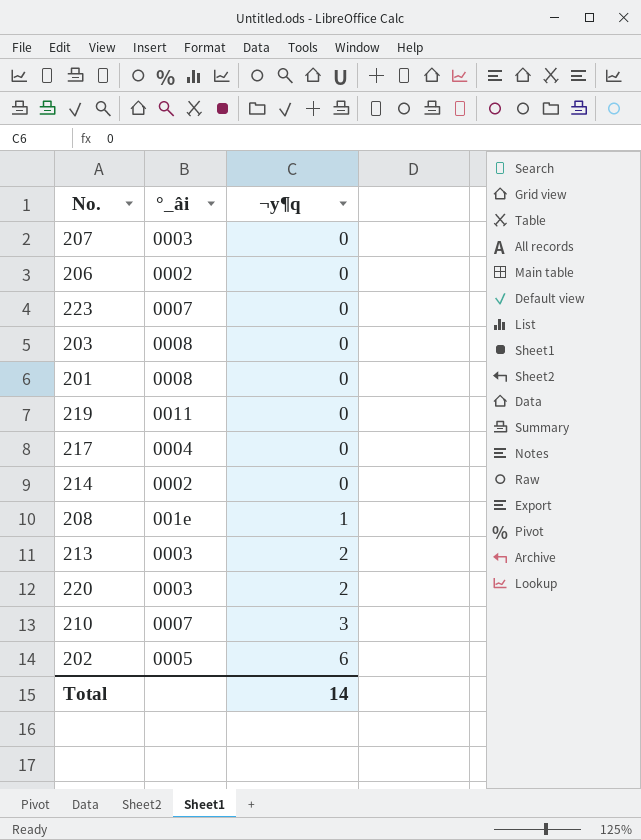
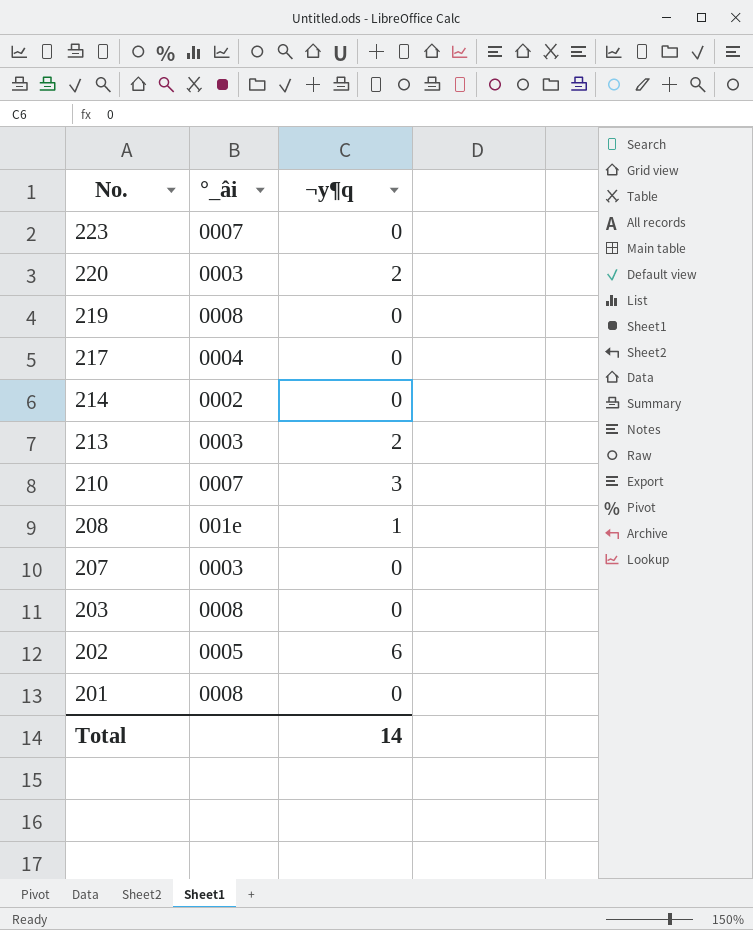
row order: ¬y¶q ascending -> No. descending
row 206: 0002 | 0 -> none
219 | °_âi: 0011 -> 0008

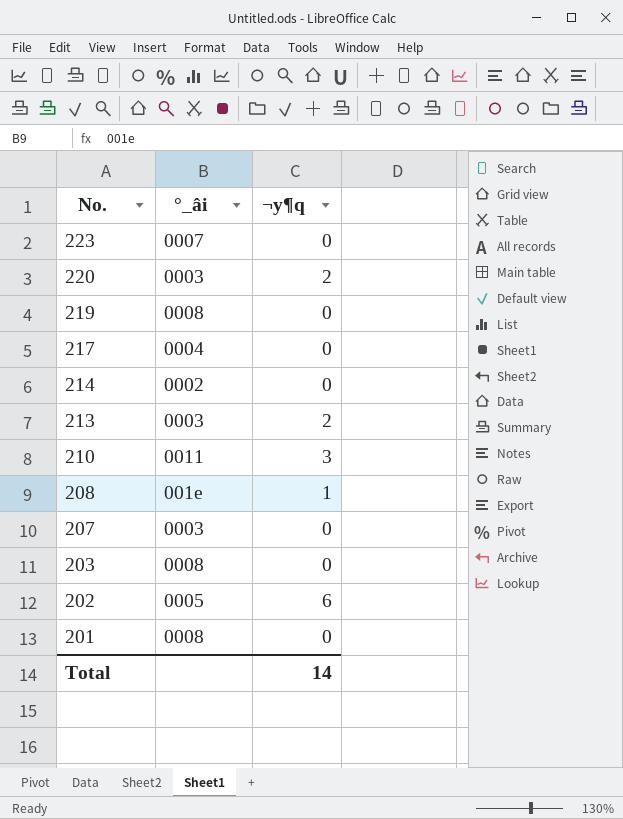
210 | °_âi: 0007 -> 0011

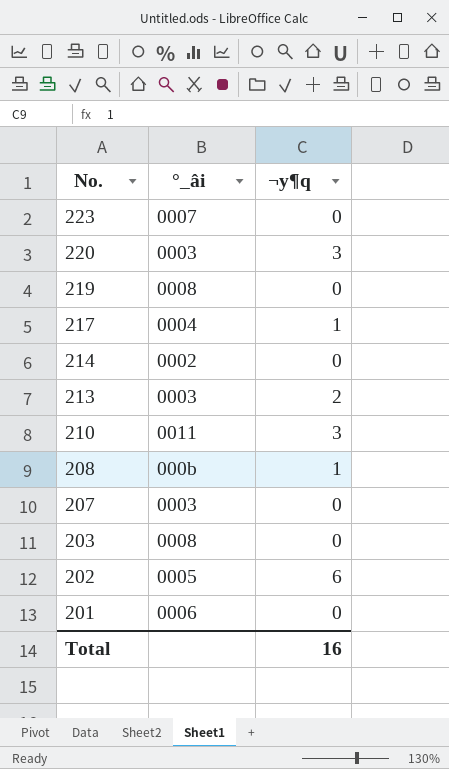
220 | ¬y¶q: 2 -> 3
217 | ¬y¶q: 0 -> 1
208 | °_âi: 001e -> 000b
201 | °_âi: 0008 -> 0006
Total | ¬y¶q: 14 -> 16

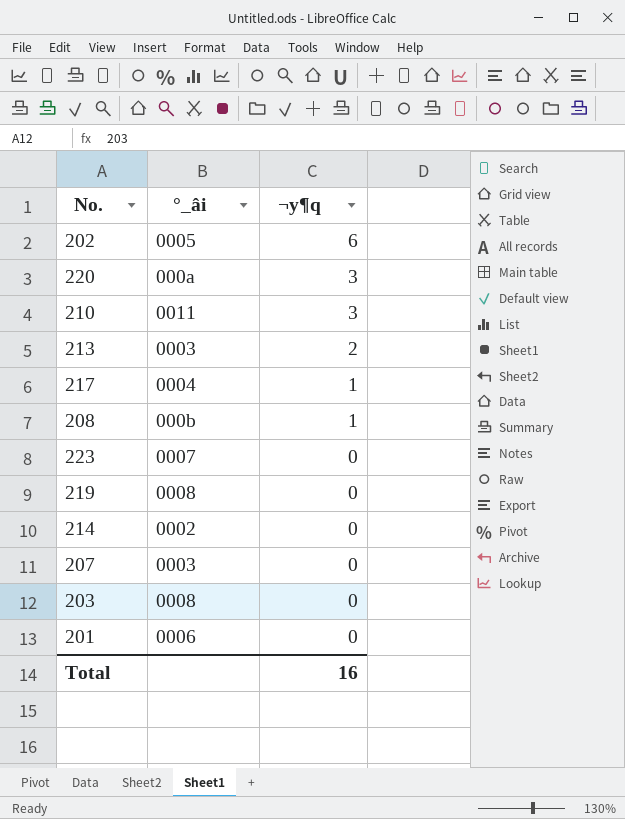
row order: No. descending -> ¬y¶q descending
220 | °_âi: 0003 -> 000a

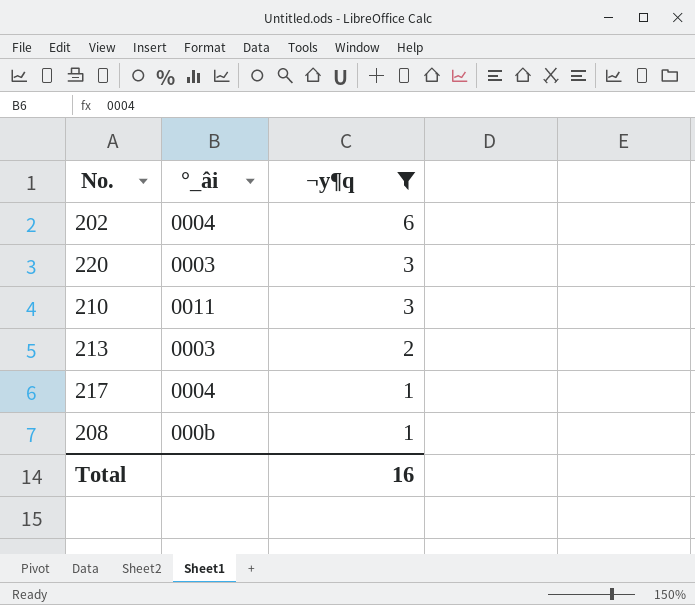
filter: none -> ¬y¶q != 0
202 | °_âi: 0005 -> 0004
220 | °_âi: 000a -> 0003

